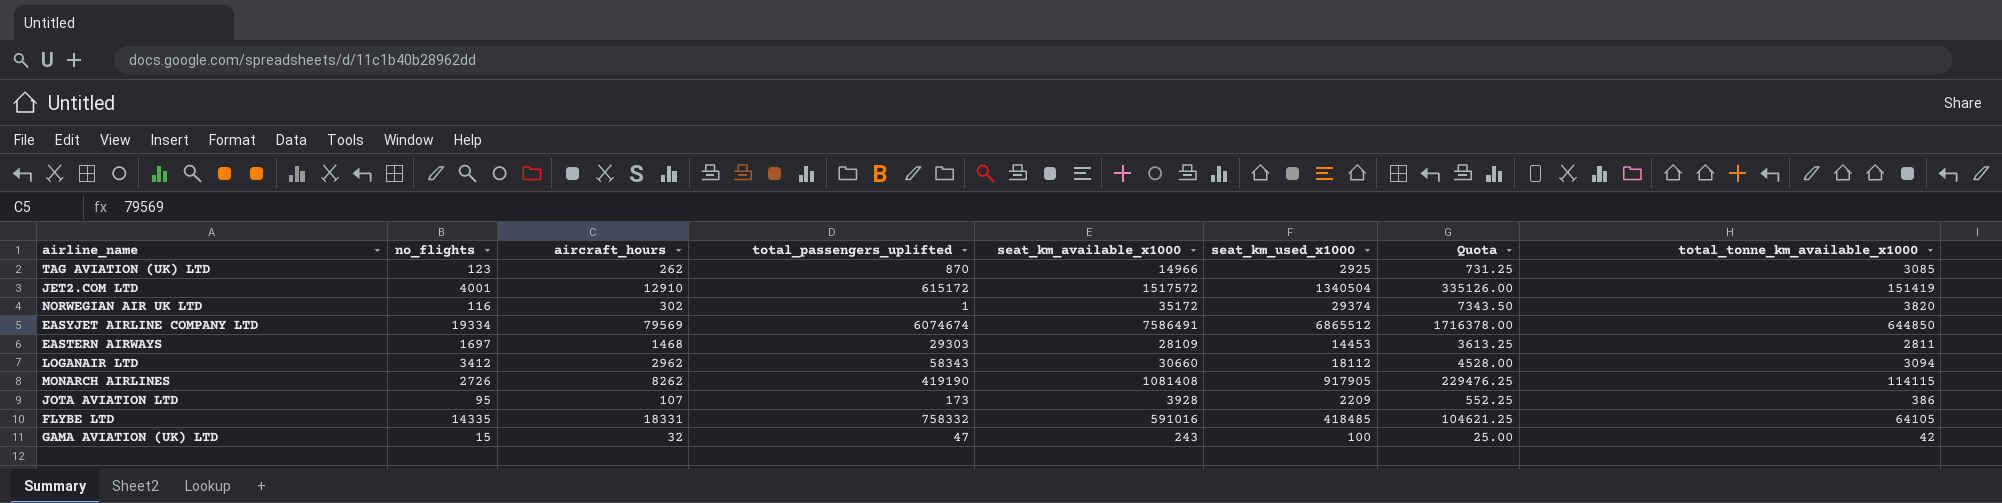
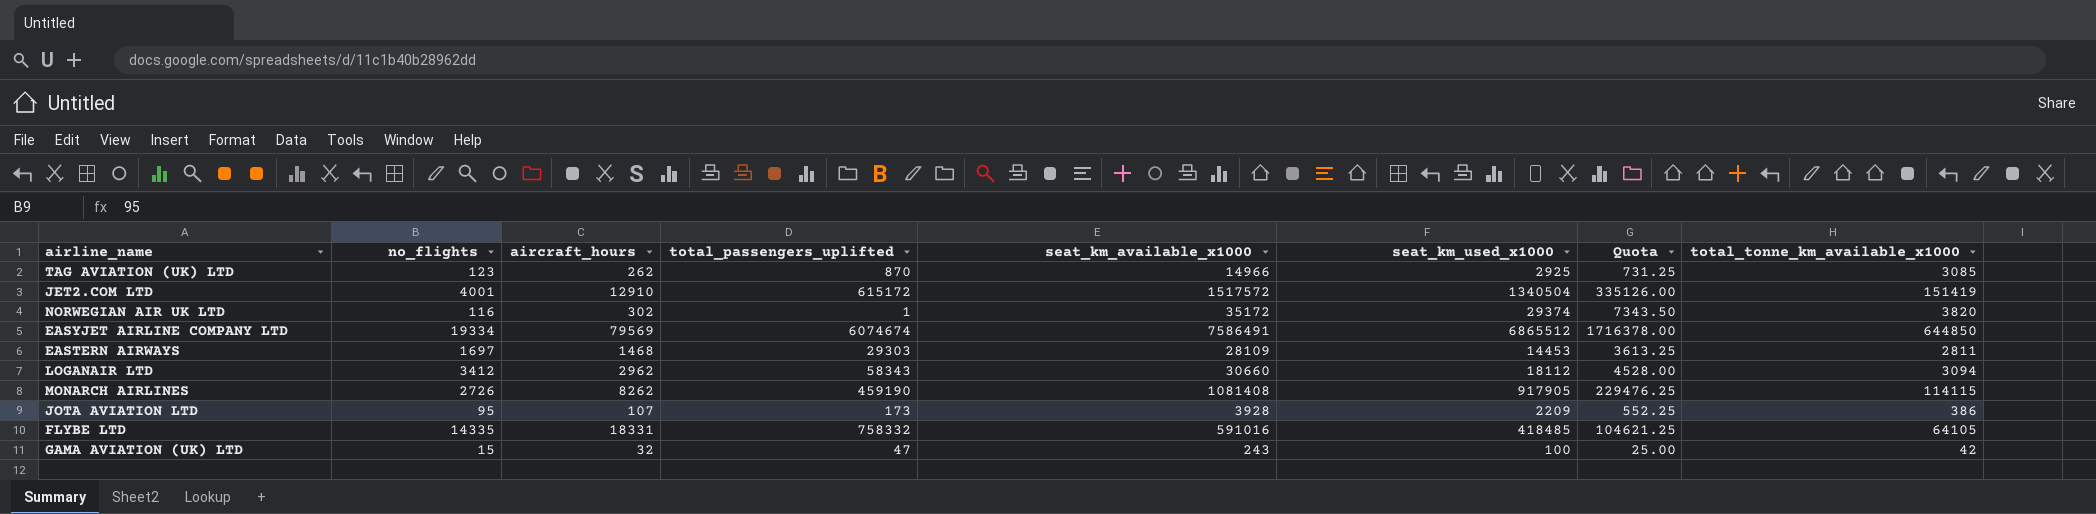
MONARCH AIRLINES | total_passengers_uplifted: 419190 -> 459190

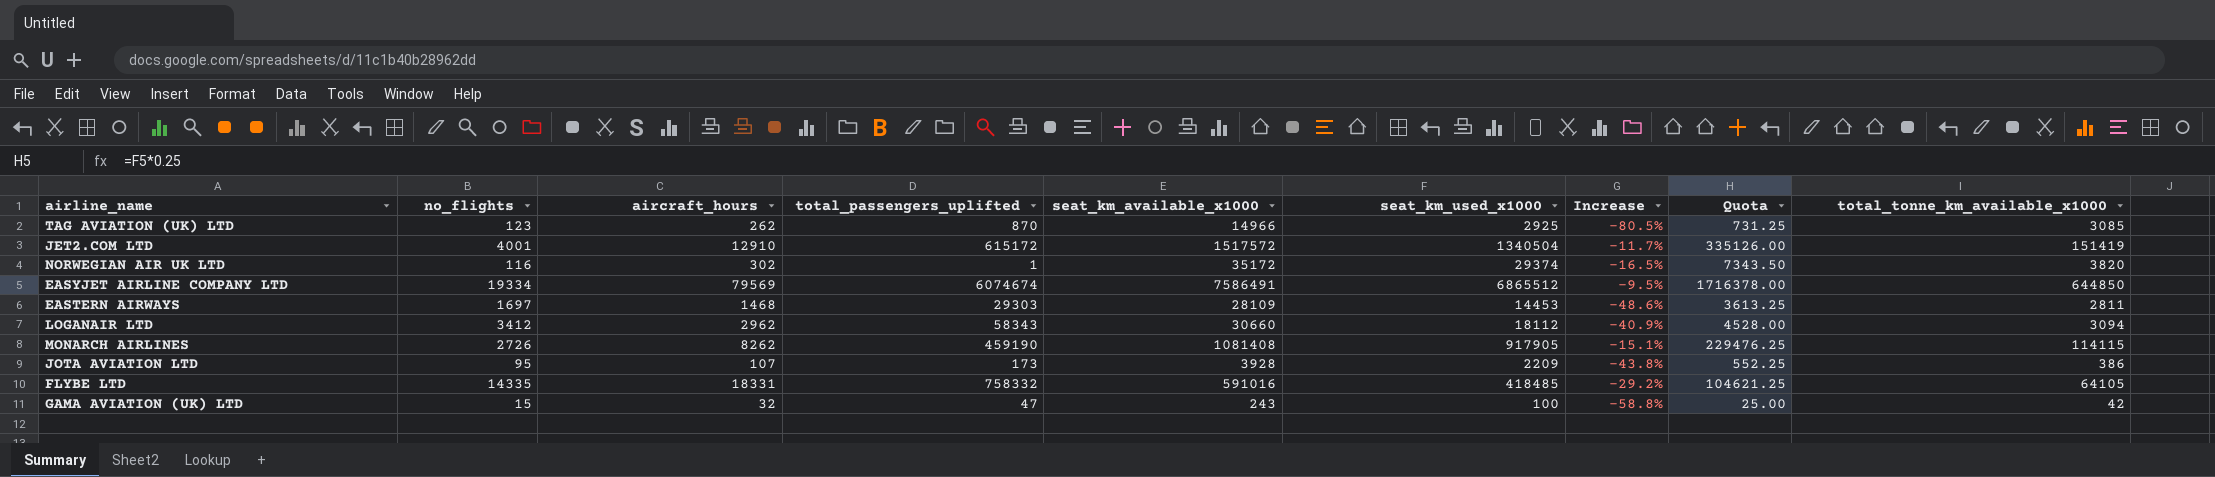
column Increase | formula: none -> ([seat_km_used_x1000] - [seat_km_available_x1000]) / [seat_km_available_x1000]

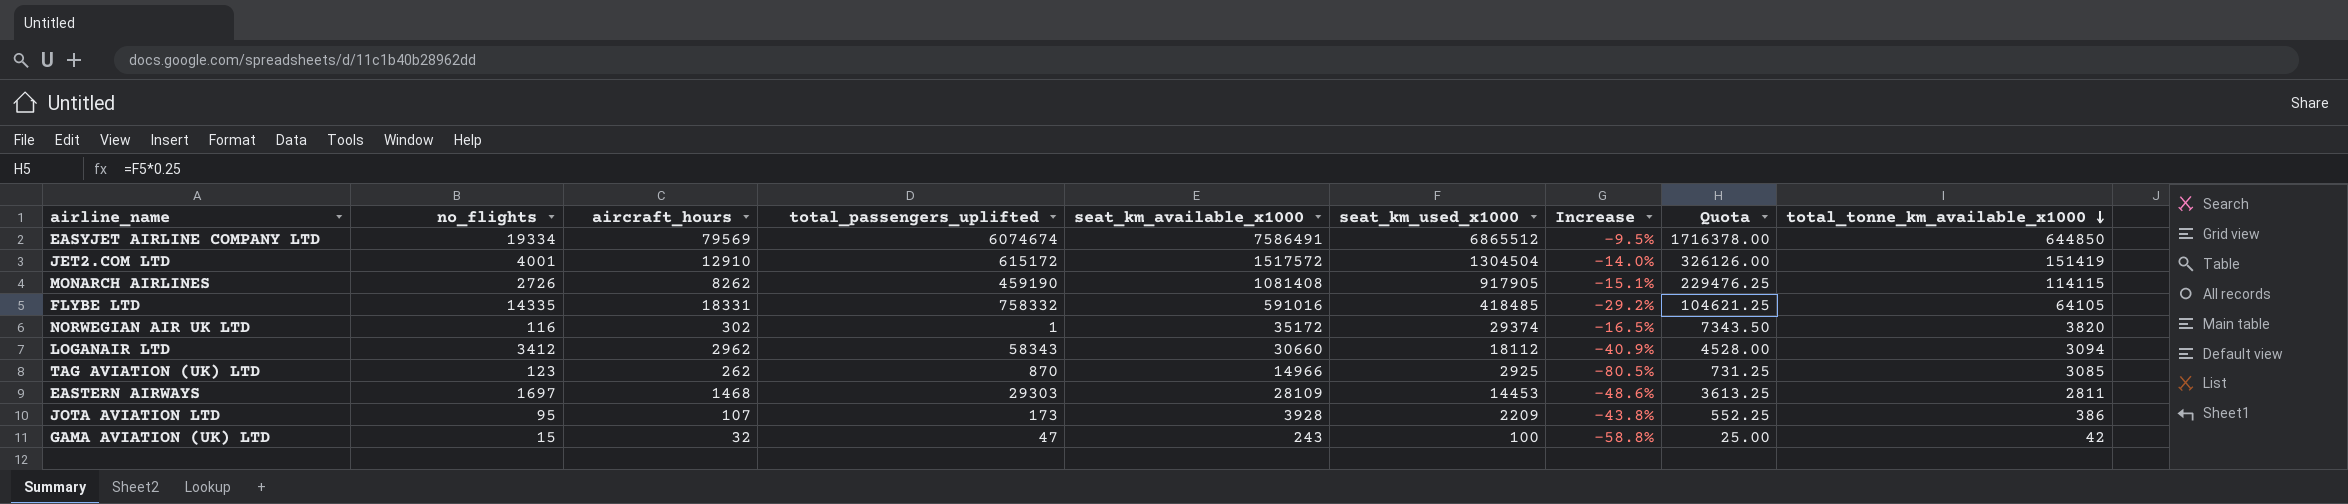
row order: none -> total_tonne_km_available_x1000 descending
JET2.COM LTD | seat_km_used_x1000: 1340504 -> 1304504
JET2.COM LTD | Increase: -11.7% -> -14.0%
JET2.COM LTD | Quota: 335126.00 -> 326126.00

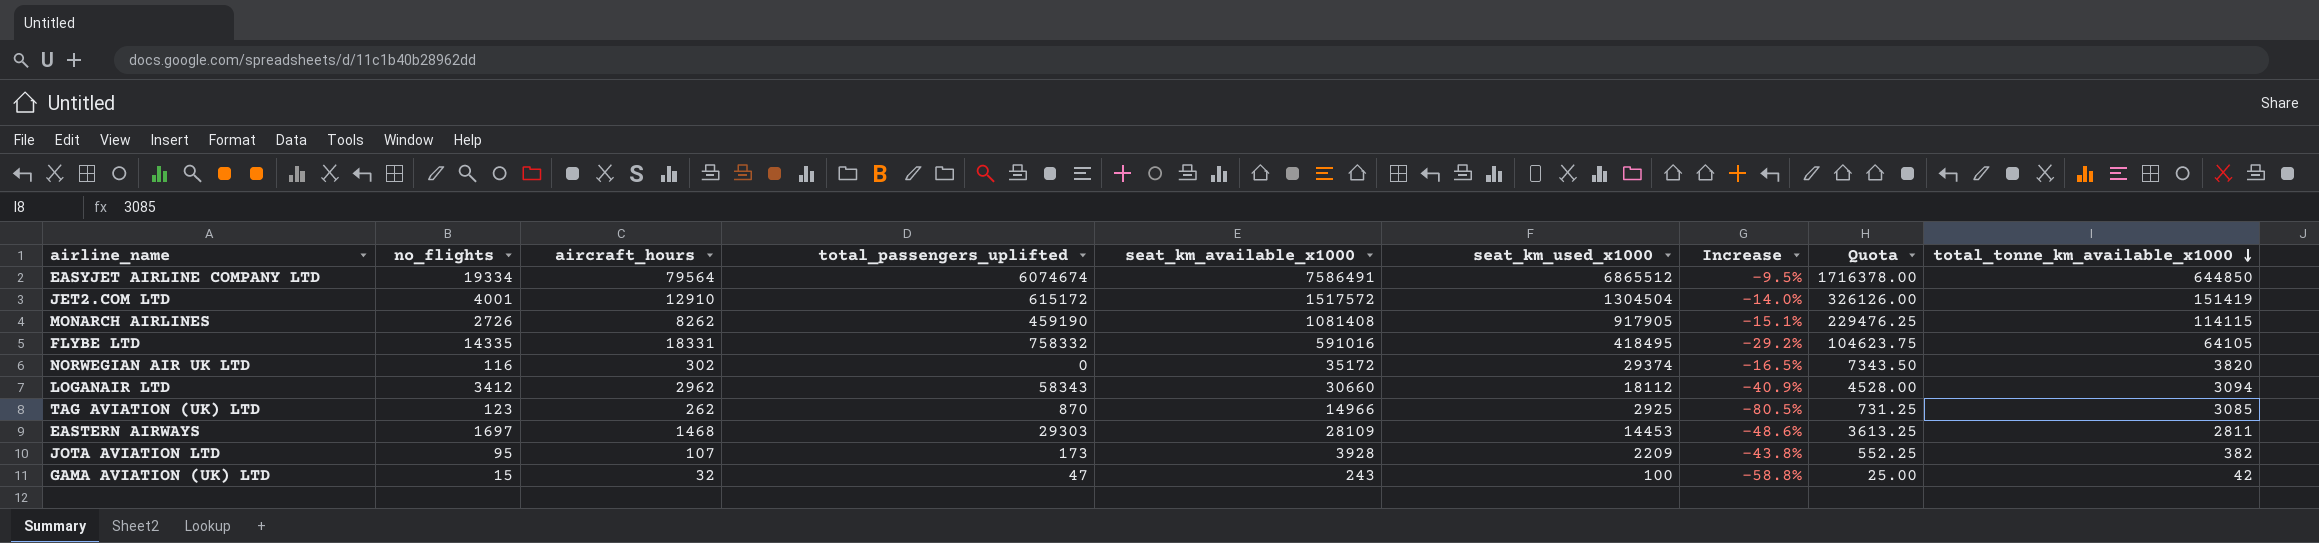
EASYJET AIRLINE COMPANY LTD | aircraft_hours: 79569 -> 79564
FLYBE LTD | seat_km_used_x1000: 418485 -> 418495
FLYBE LTD | Quota: 104621.25 -> 104623.75
NORWEGIAN AIR UK LTD | total_passengers_uplifted: 1 -> 0
JOTA AVIATION LTD | total_tonne_km_available_x1000: 386 -> 382

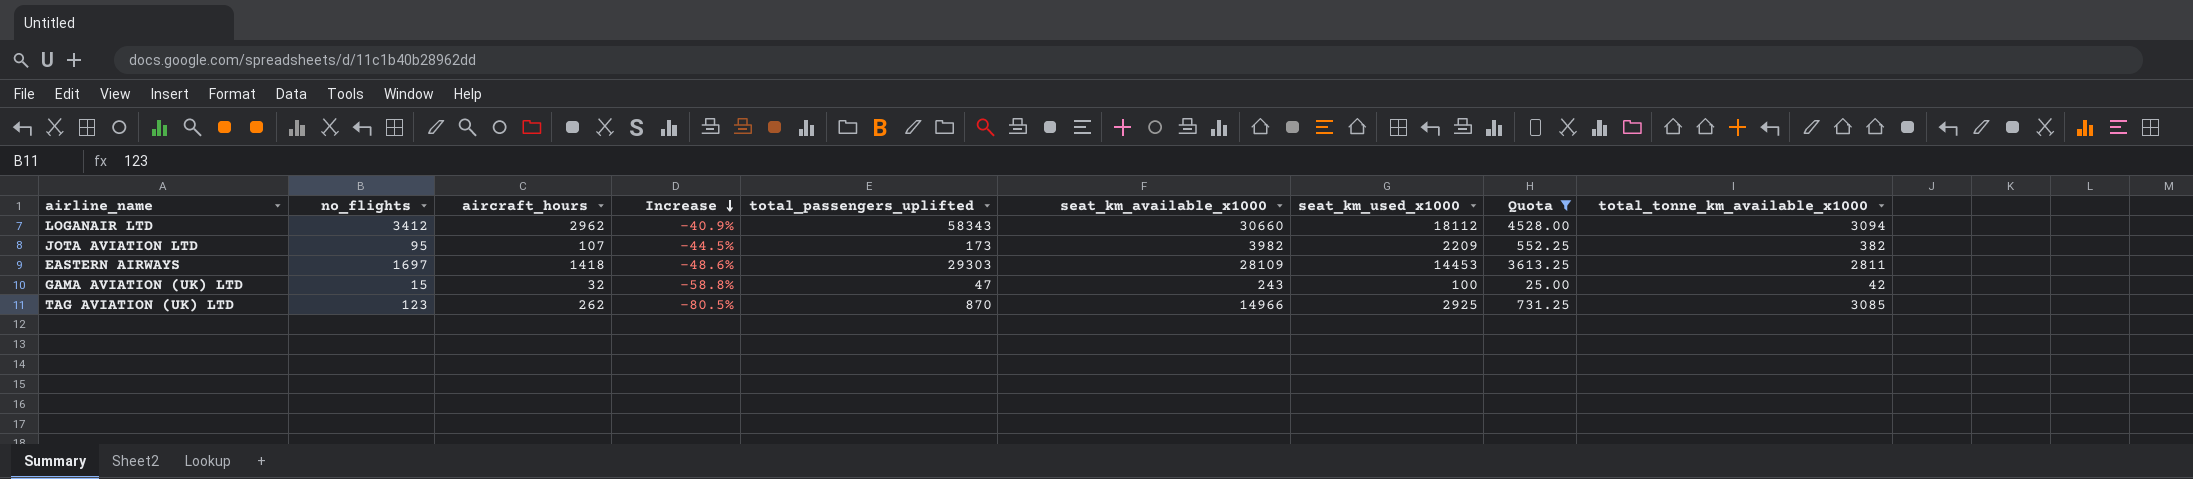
filter: none -> Quota <= 4528.00
row order: total_tonne_km_available_x1000 descending -> Increase descending
column Increase | position: 7 -> 4
JOTA AVIATION LTD | Increase: -43.8% -> -44.5%
JOTA AVIATION LTD | seat_km_available_x1000: 3928 -> 3982
EASTERN AIRWAYS | aircraft_hours: 1468 -> 1418

